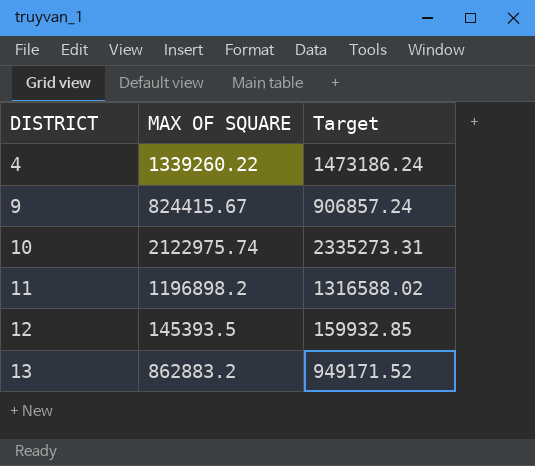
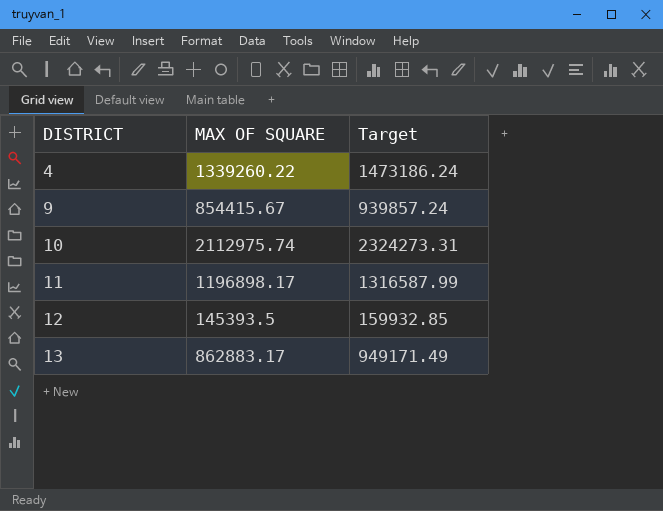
9 | MAX OF SQUARE: 824415.67 -> 854415.67
9 | Target: 906857.24 -> 939857.24
10 | MAX OF SQUARE: 2122975.74 -> 2112975.74
10 | Target: 2335273.31 -> 2324273.31
11 | MAX OF SQUARE: 1196898.2 -> 1196898.17
11 | Target: 1316588.02 -> 1316587.99
13 | MAX OF SQUARE: 862883.2 -> 862883.17
13 | Target: 949171.52 -> 949171.49

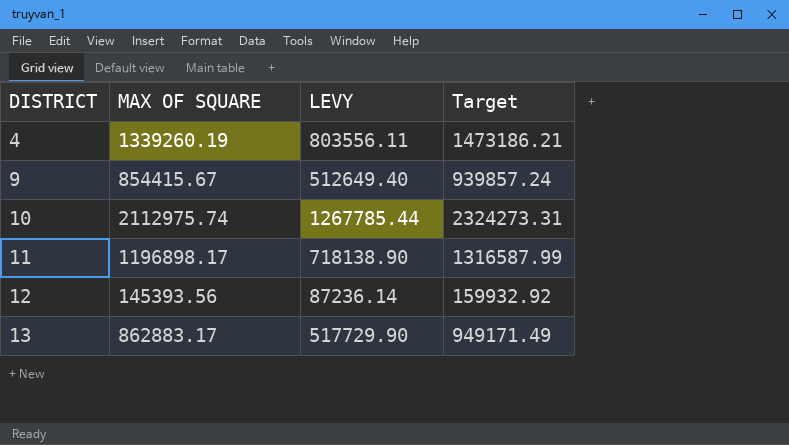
column LEVY | formula: none -> [MAX OF SQUARE] * 0.6
4 | MAX OF SQUARE: 1339260.22 -> 1339260.19
4 | Target: 1473186.24 -> 1473186.21
12 | MAX OF SQUARE: 145393.5 -> 145393.56
12 | Target: 159932.85 -> 159932.92

